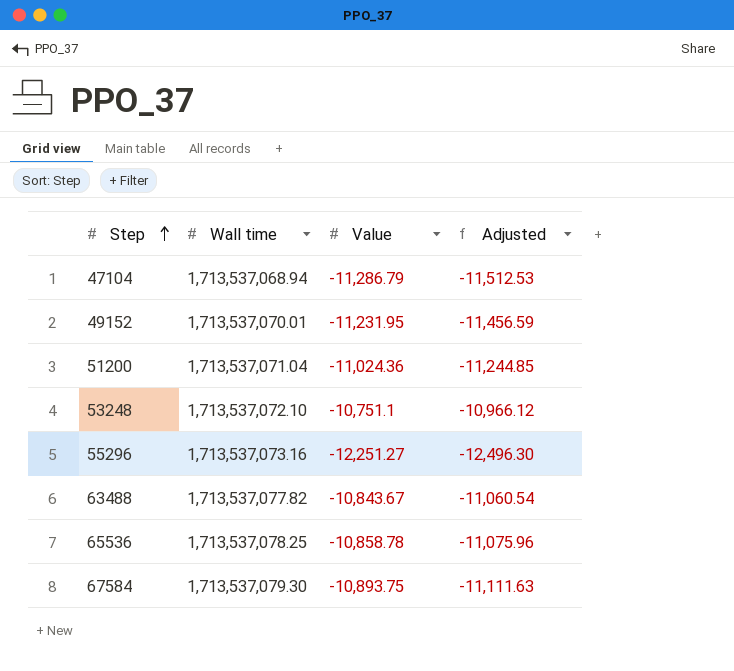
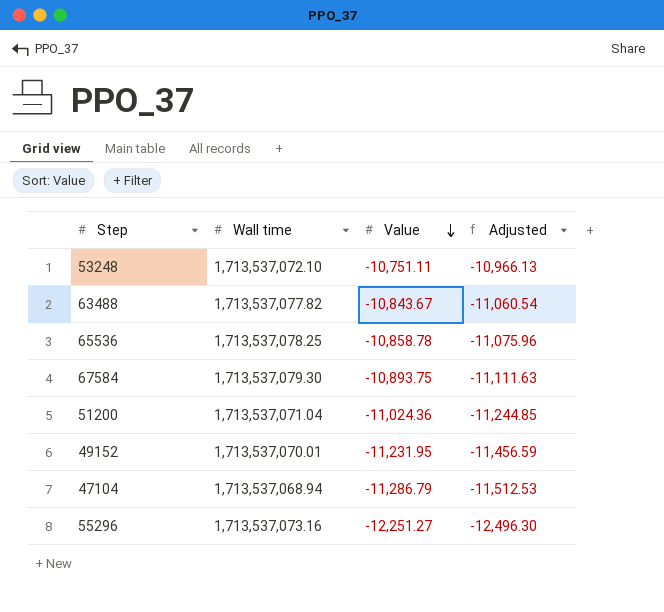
row order: Step ascending -> Value descending
53248 | Value: -10,751.1 -> -10,751.11
53248 | Adjusted: -10,966.12 -> -10,966.13

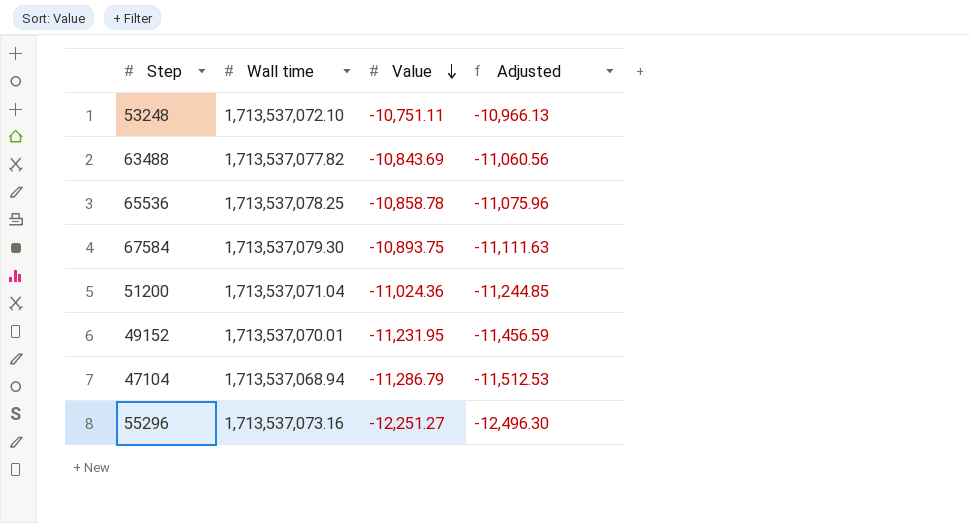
63488 | Value: -10,843.67 -> -10,843.69
63488 | Adjusted: -11,060.54 -> -11,060.56

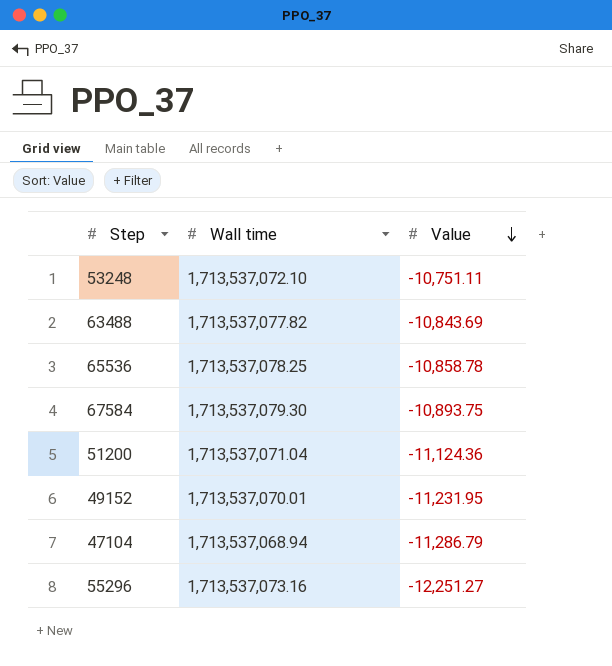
column Adjusted | formula: [Value] * 1.02 -> none
51200 | Value: -11,024.36 -> -11,124.36

